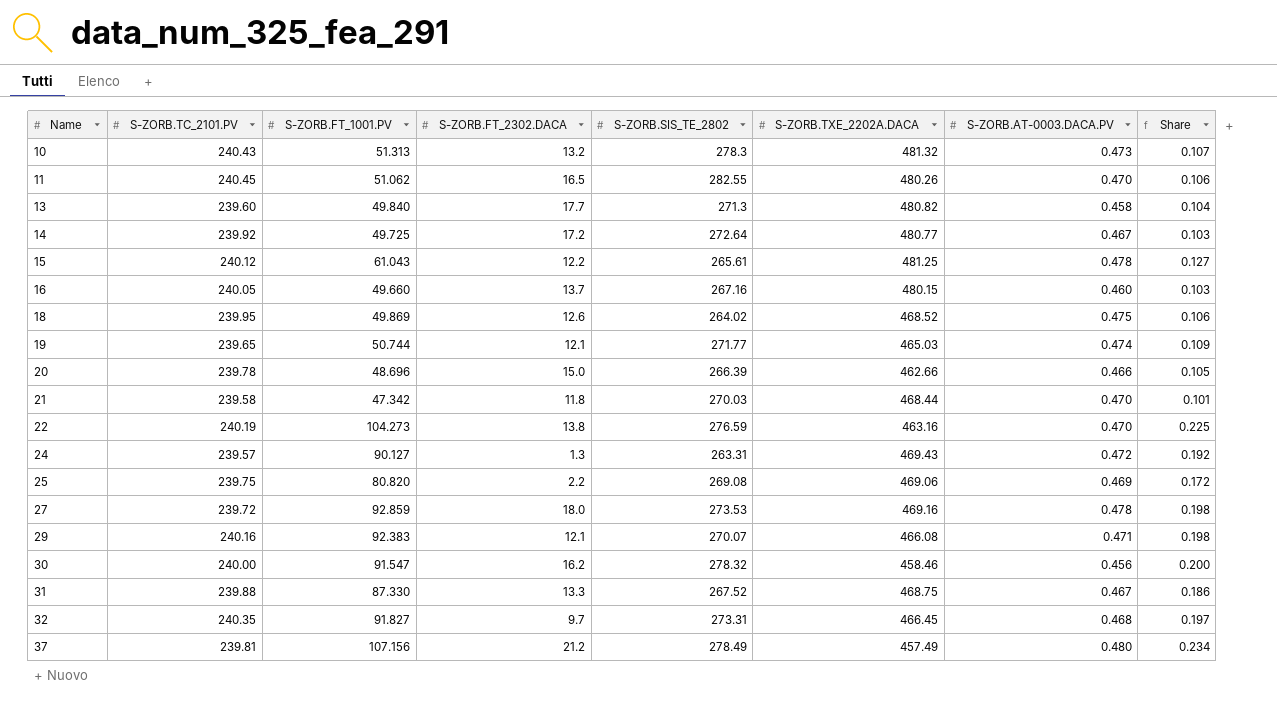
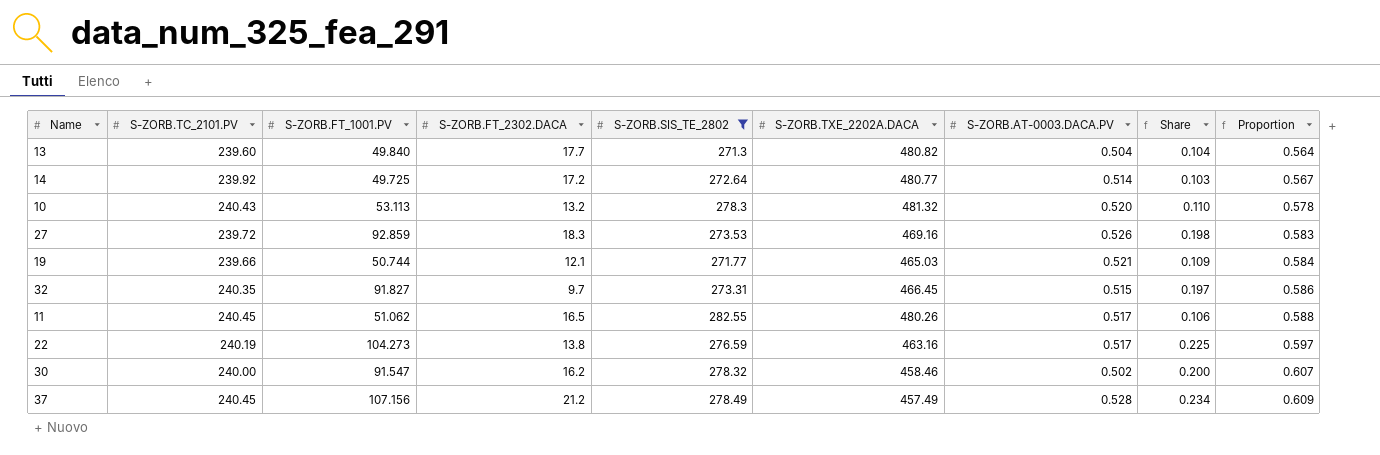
filter: none -> S-ZORB.SIS_TE_2802 >= 271.3
row order: Name ascending -> Proportion ascending
column Proportion | formula: none -> [S-ZORB.SIS_TE_2802] / [S-ZORB.TXE_2202A.DACA]
13 | S-ZORB.AT-0003.DACA.PV: 0.458 -> 0.504
14 | S-ZORB.AT-0003.DACA.PV: 0.467 -> 0.514
10 | S-ZORB.FT_1001.PV: 51.313 -> 53.113
10 | S-ZORB.AT-0003.DACA.PV: 0.473 -> 0.520
10 | Share: 0.107 -> 0.110
27 | S-ZORB.FT_2302.DACA: 18.0 -> 18.3
27 | S-ZORB.AT-0003.DACA.PV: 0.478 -> 0.526
19 | S-ZORB.TC_2101.PV: 239.65 -> 239.66
19 | S-ZORB.AT-0003.DACA.PV: 0.474 -> 0.521
32 | S-ZORB.AT-0003.DACA.PV: 0.468 -> 0.515
11 | S-ZORB.AT-0003.DACA.PV: 0.470 -> 0.517
22 | S-ZORB.AT-0003.DACA.PV: 0.470 -> 0.517
30 | S-ZORB.AT-0003.DACA.PV: 0.456 -> 0.502
37 | S-ZORB.TC_2101.PV: 239.81 -> 240.45
37 | S-ZORB.AT-0003.DACA.PV: 0.480 -> 0.528

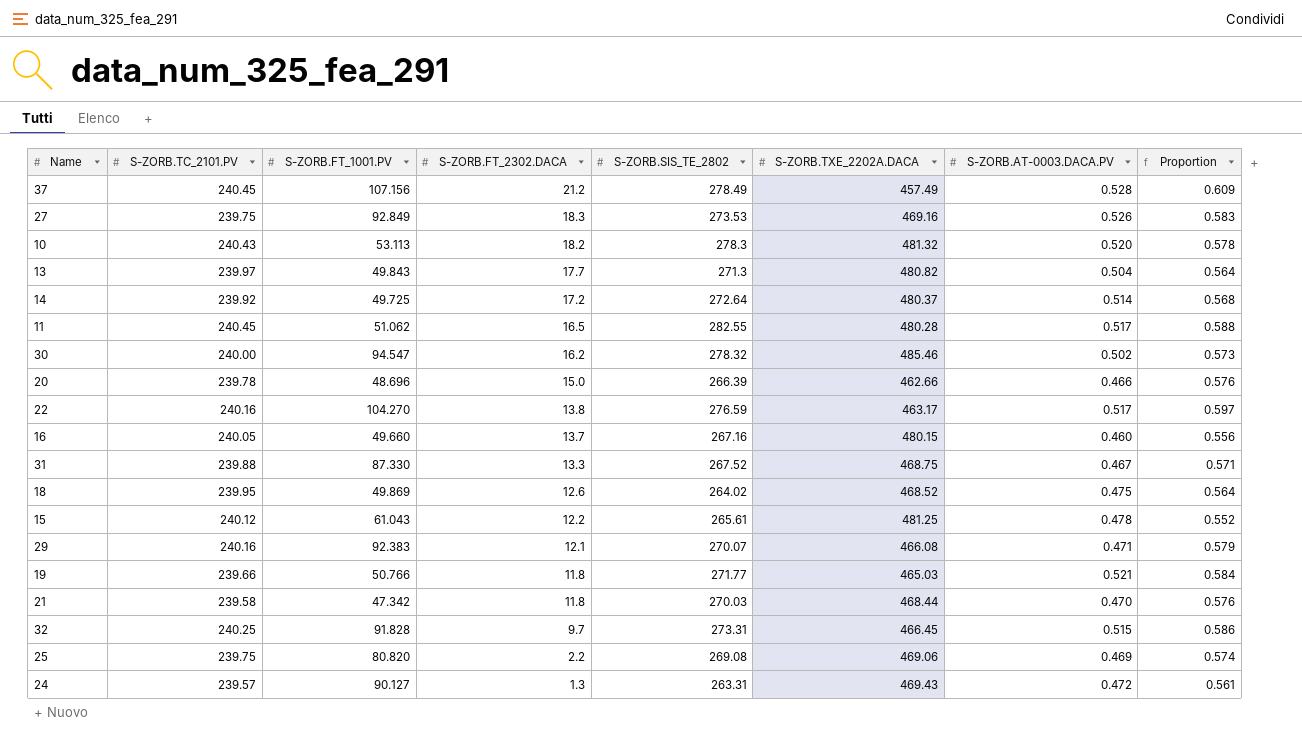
filter: S-ZORB.SIS_TE_2802 >= 271.3 -> none
row order: Proportion ascending -> S-ZORB.FT_2302.DACA descending
column Share | formula: [S-ZORB.FT_1001.PV] / [S-ZORB.TXE_2202A.DACA] -> none
27 | S-ZORB.TC_2101.PV: 239.72 -> 239.75
27 | S-ZORB.FT_1001.PV: 92.859 -> 92.849
10 | S-ZORB.FT_2302.DACA: 13.2 -> 18.2
13 | S-ZORB.TC_2101.PV: 239.60 -> 239.97
13 | S-ZORB.FT_1001.PV: 49.840 -> 49.843
14 | S-ZORB.TXE_2202A.DACA: 480.77 -> 480.37
14 | Proportion: 0.567 -> 0.568
11 | S-ZORB.TXE_2202A.DACA: 480.26 -> 480.28
30 | S-ZORB.FT_1001.PV: 91.547 -> 94.547
30 | S-ZORB.TXE_2202A.DACA: 458.46 -> 485.46
30 | Proportion: 0.607 -> 0.573
22 | S-ZORB.TC_2101.PV: 240.19 -> 240.16
22 | S-ZORB.FT_1001.PV: 104.273 -> 104.270
22 | S-ZORB.TXE_2202A.DACA: 463.16 -> 463.17
19 | S-ZORB.FT_1001.PV: 50.744 -> 50.766
19 | S-ZORB.FT_2302.DACA: 12.1 -> 11.8
32 | S-ZORB.TC_2101.PV: 240.35 -> 240.25
32 | S-ZORB.FT_1001.PV: 91.827 -> 91.828

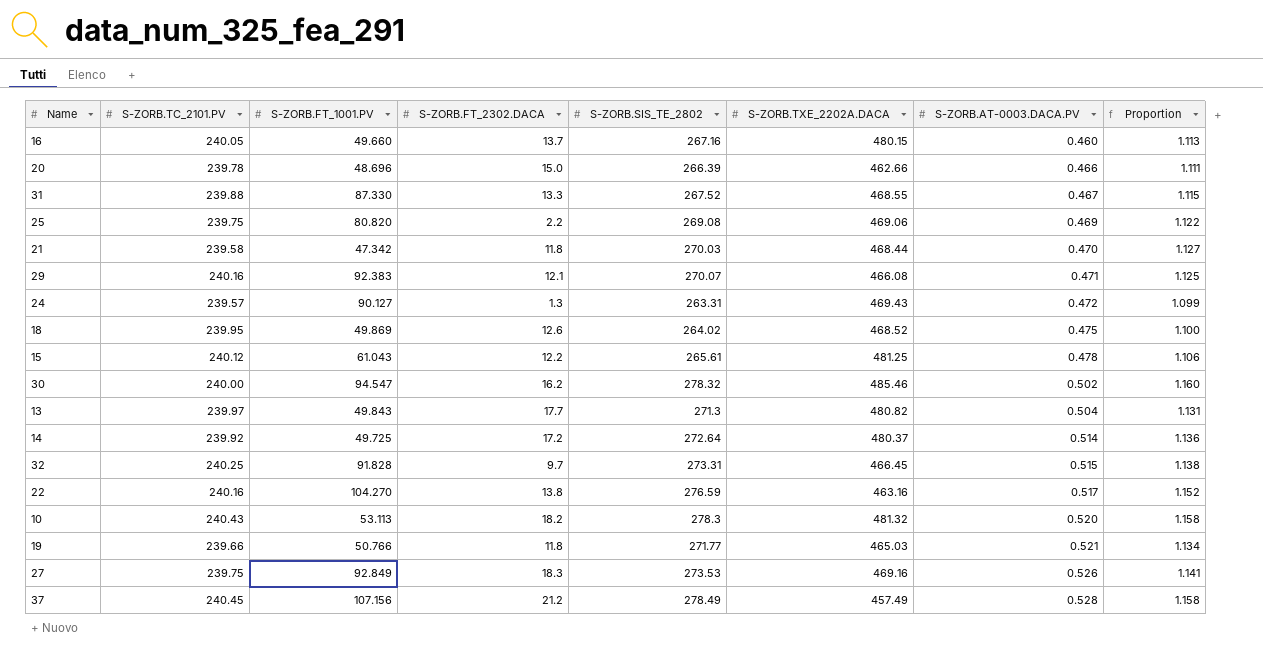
row order: S-ZORB.FT_2302.DACA descending -> S-ZORB.AT-0003.DACA.PV ascending
column Proportion | formula: [S-ZORB.SIS_TE_2802] / [S-ZORB.TXE_2202A.DACA] -> [S-ZORB.SIS_TE_2802] / [S-ZORB.TC_2101.PV]
row 11: 240.45 | 51.062 | 16.5 | 282.55 | 480.28 | 0.517 | 0.588 -> none
31 | S-ZORB.TXE_2202A.DACA: 468.75 -> 468.55
22 | S-ZORB.TXE_2202A.DACA: 463.17 -> 463.16

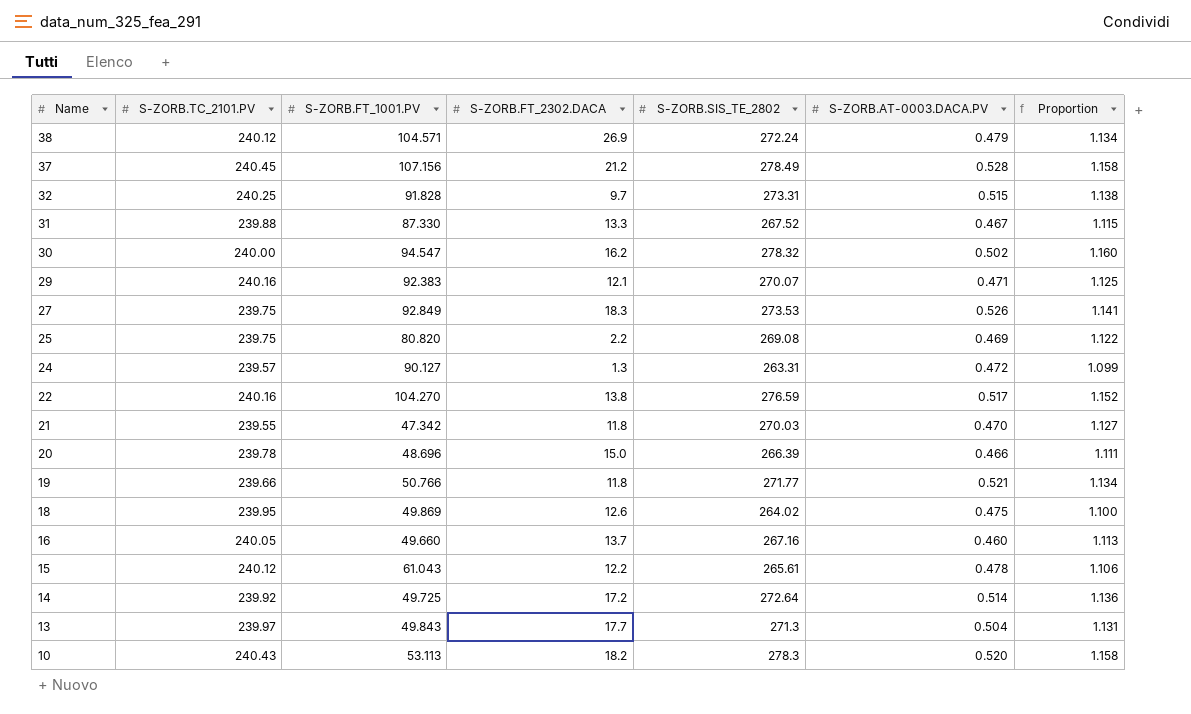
row order: S-ZORB.AT-0003.DACA.PV ascending -> Name descending
column S-ZORB.TXE_2202A.DACA | position: 6 -> none
row 38: none -> 240.12 | 104.571 | 26.9 | 272.24 | 0.479 | 1.134
21 | S-ZORB.TC_2101.PV: 239.58 -> 239.55

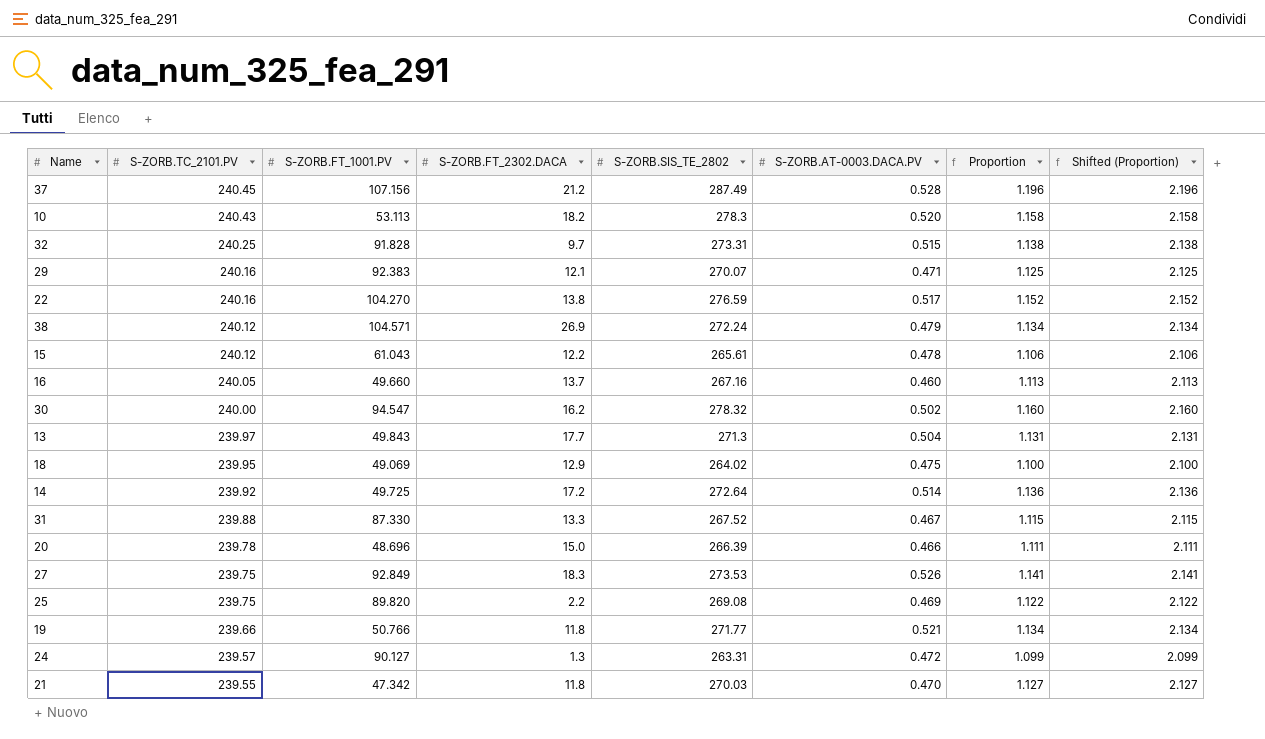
row order: Name descending -> S-ZORB.TC_2101.PV descending
column Shifted (Proportion) | formula: none -> [Proportion] + 1
37 | S-ZORB.SIS_TE_2802: 278.49 -> 287.49
37 | Proportion: 1.158 -> 1.196
18 | S-ZORB.FT_1001.PV: 49.869 -> 49.069
18 | S-ZORB.FT_2302.DACA: 12.6 -> 12.9
25 | S-ZORB.FT_1001.PV: 80.820 -> 89.820

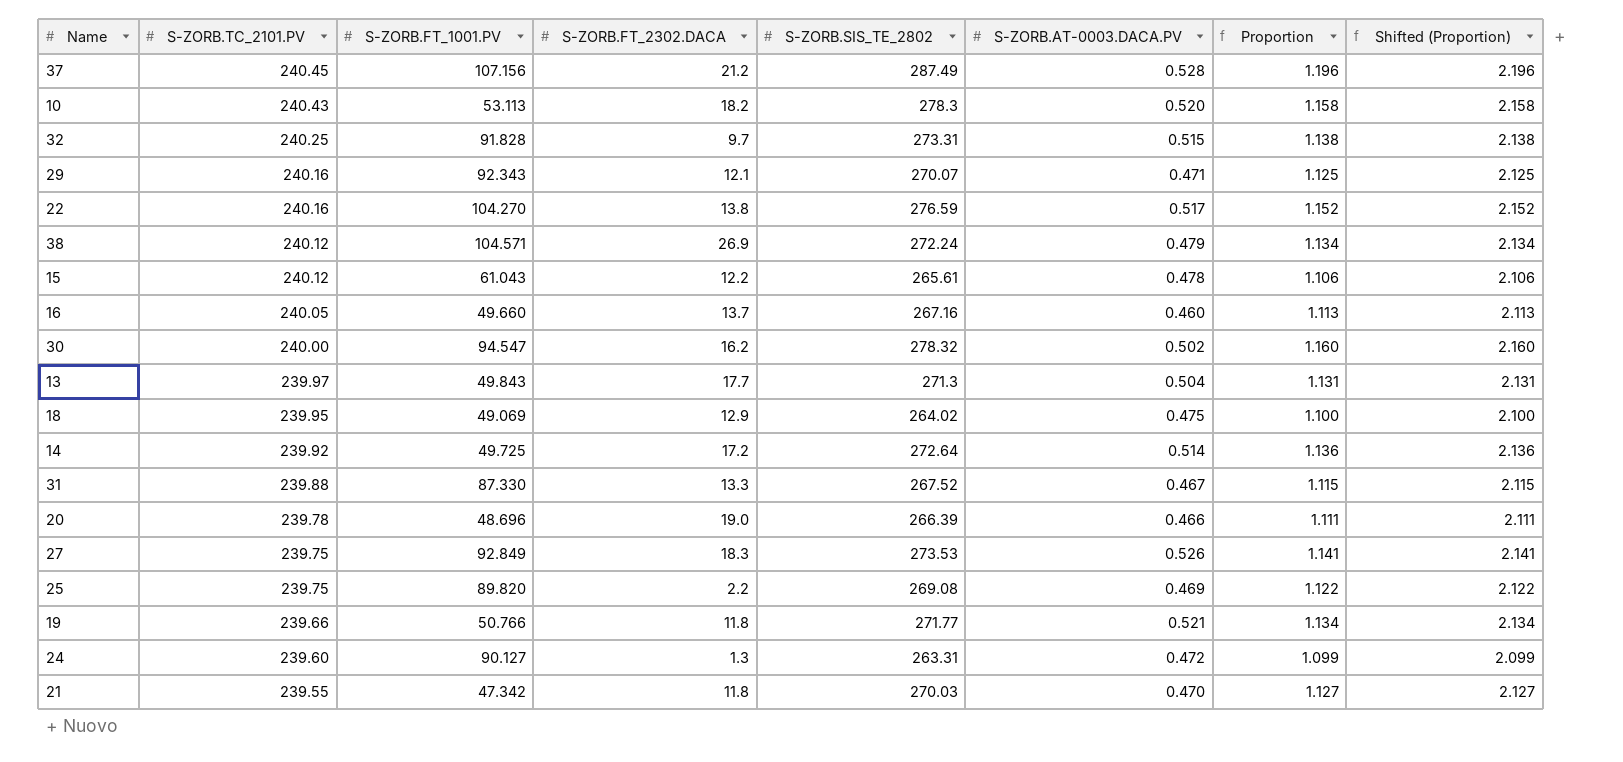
29 | S-ZORB.FT_1001.PV: 92.383 -> 92.343
20 | S-ZORB.FT_2302.DACA: 15.0 -> 19.0
24 | S-ZORB.TC_2101.PV: 239.57 -> 239.60

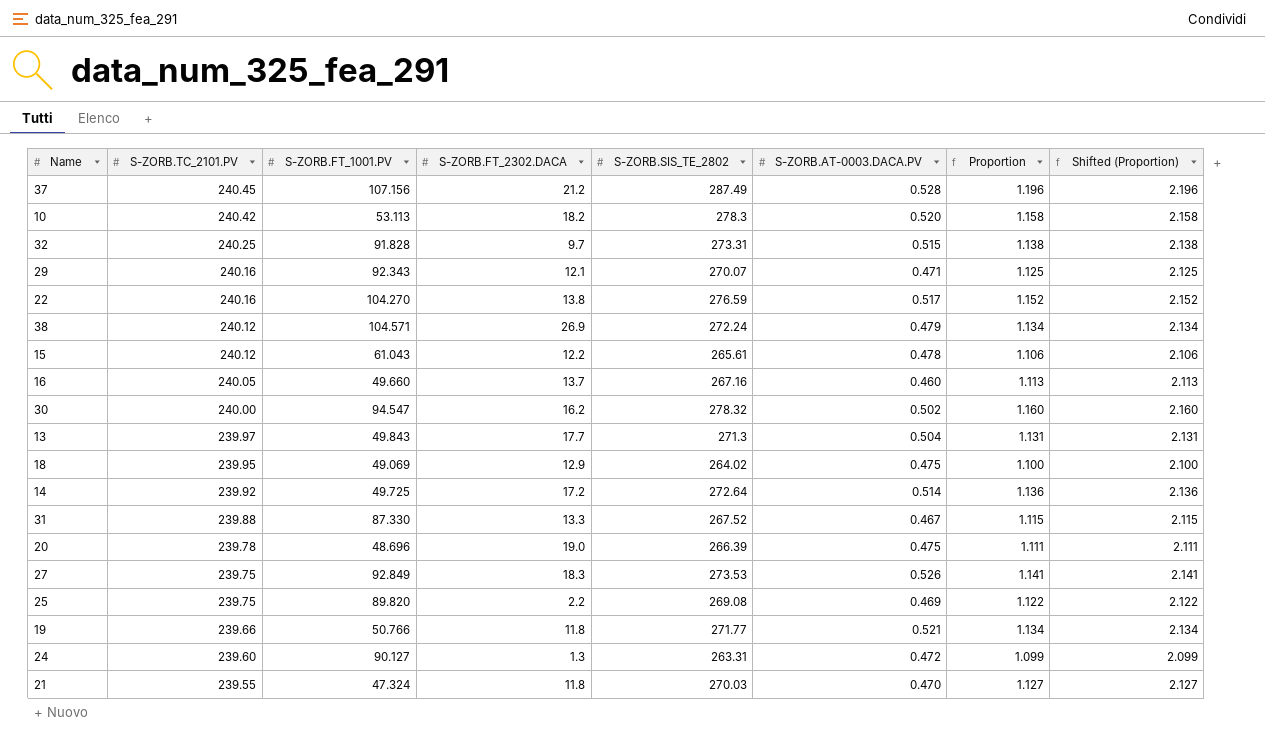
10 | S-ZORB.TC_2101.PV: 240.43 -> 240.42
20 | S-ZORB.AT-0003.DACA.PV: 0.466 -> 0.475
21 | S-ZORB.FT_1001.PV: 47.342 -> 47.324

